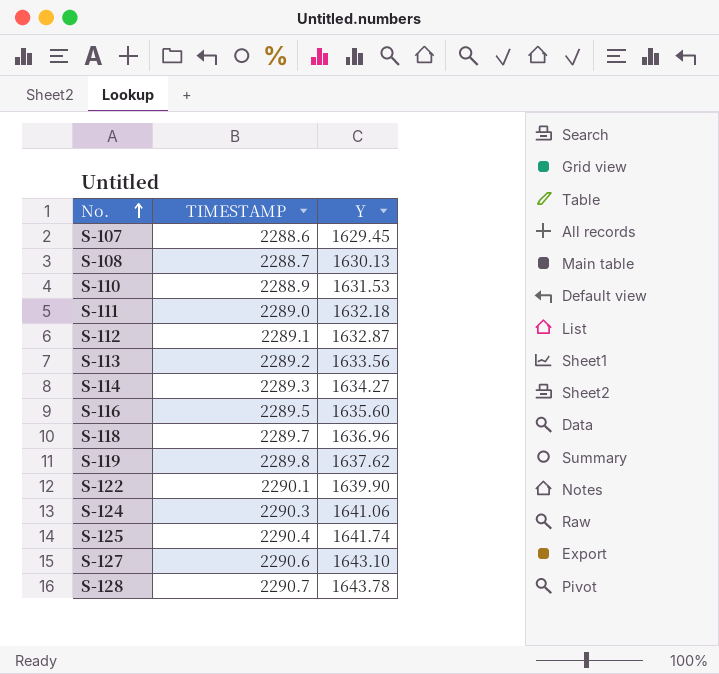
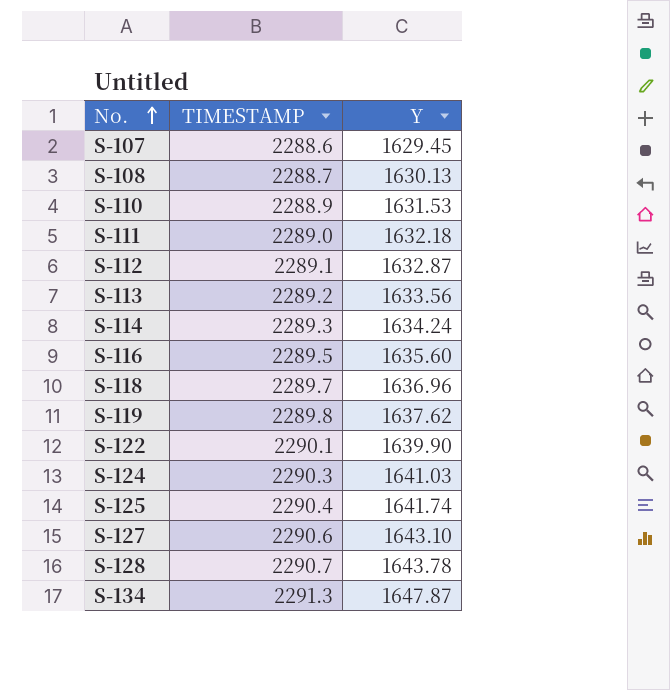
S-114 | Y: 1634.27 -> 1634.24
S-124 | Y: 1641.06 -> 1641.03
row S-134: none -> 2291.3 | 1647.87

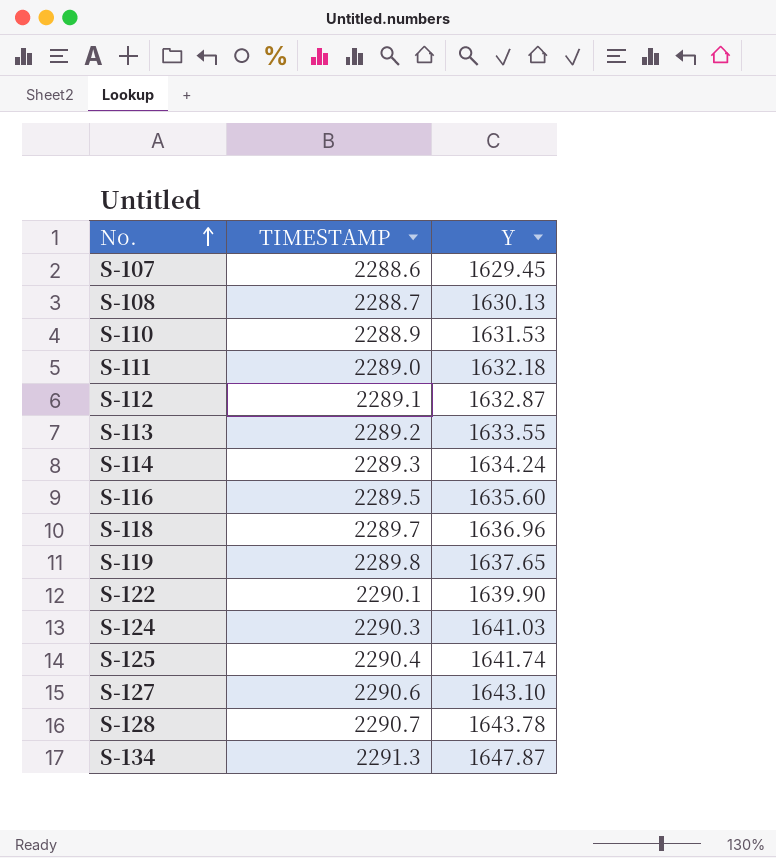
S-113 | Y: 1633.56 -> 1633.55
S-119 | Y: 1637.62 -> 1637.65

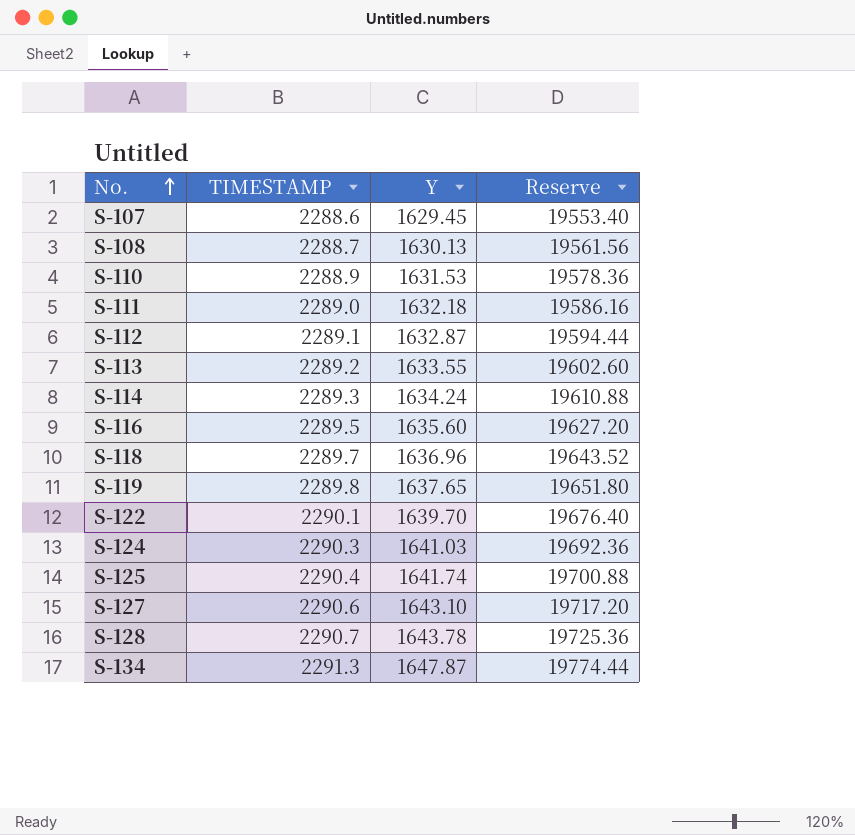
column Reserve | formula: none -> [Y] * 12
S-122 | Y: 1639.90 -> 1639.70

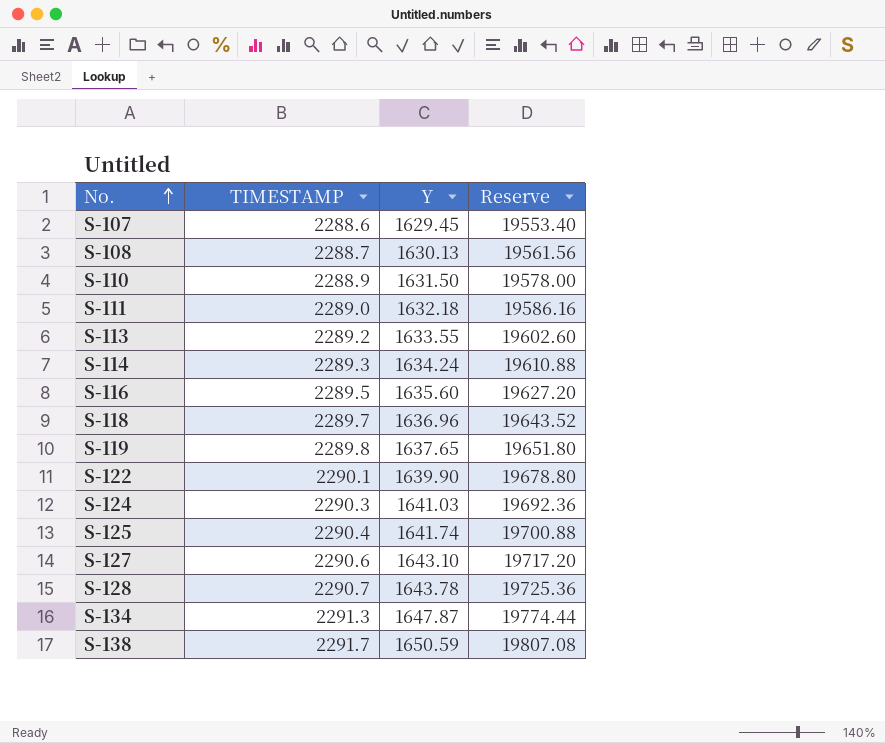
row S-112: 2289.1 | 1632.87 | 19594.44 -> none
S-110 | Y: 1631.53 -> 1631.50
S-110 | Reserve: 19578.36 -> 19578.00
S-122 | Y: 1639.70 -> 1639.90
S-122 | Reserve: 19676.40 -> 19678.80
row S-138: none -> 2291.7 | 1650.59 | 19807.08

